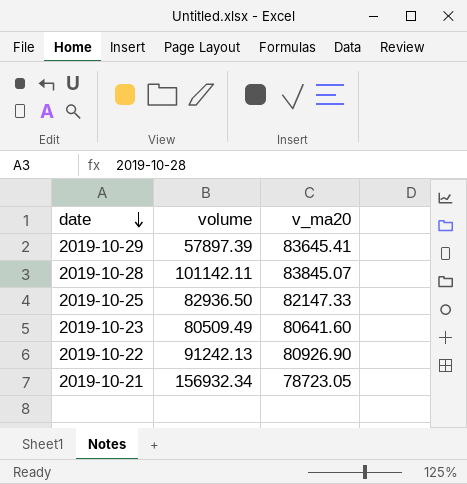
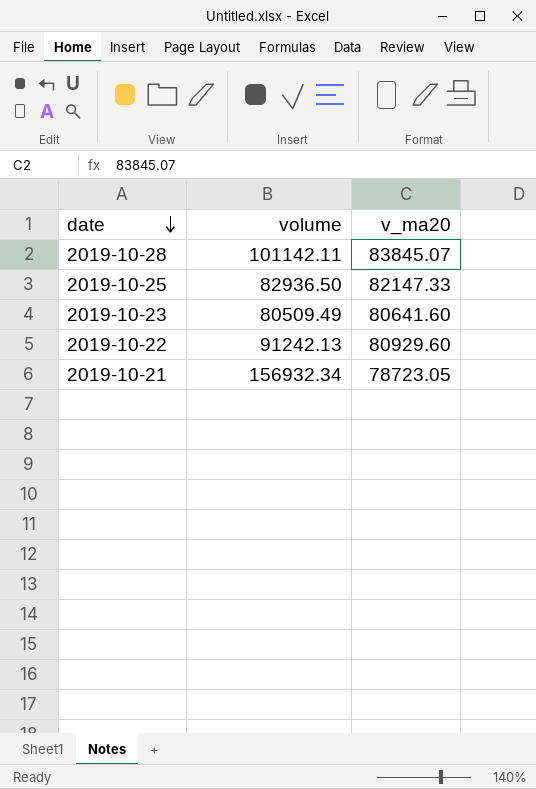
row 2019-10-29: 57897.39 | 83645.41 -> none
2019-10-22 | v_ma20: 80926.90 -> 80929.60

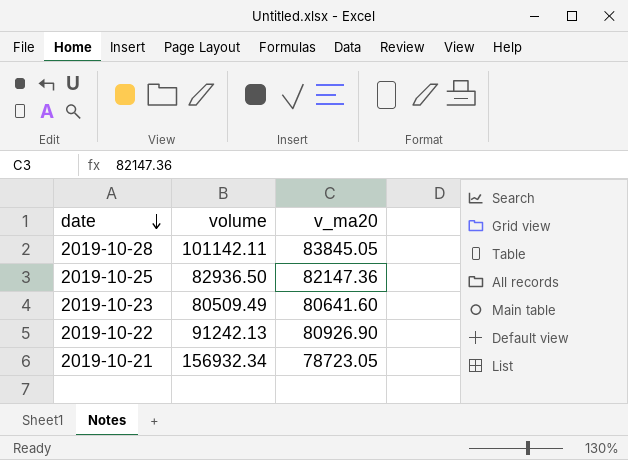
2019-10-28 | v_ma20: 83845.07 -> 83845.05
2019-10-25 | v_ma20: 82147.33 -> 82147.36
2019-10-22 | v_ma20: 80929.60 -> 80926.90

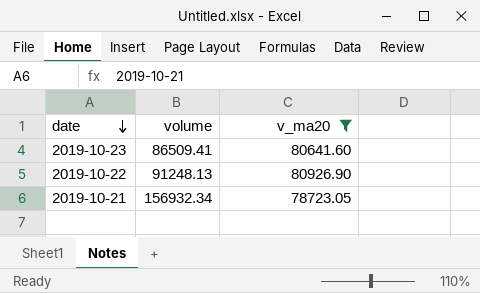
filter: none -> v_ma20 <= 80926.90
2019-10-23 | volume: 80509.49 -> 86509.41
2019-10-22 | volume: 91242.13 -> 91248.13

